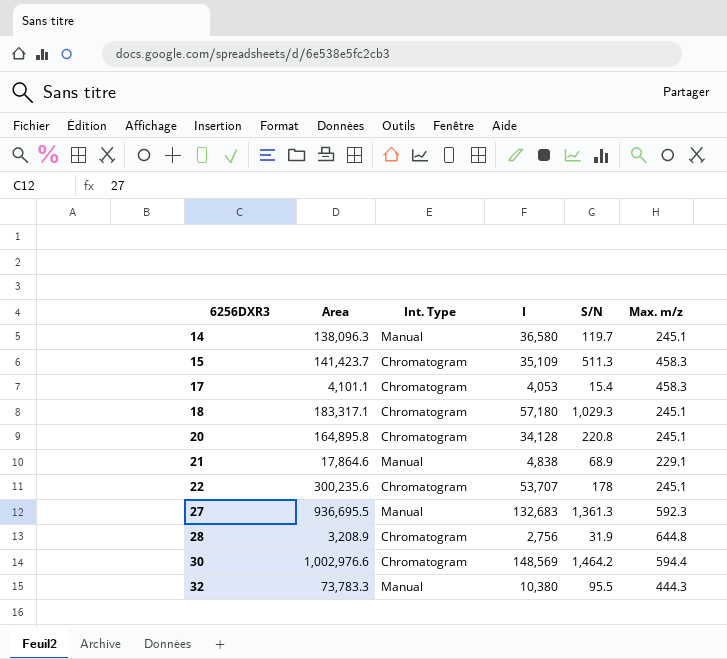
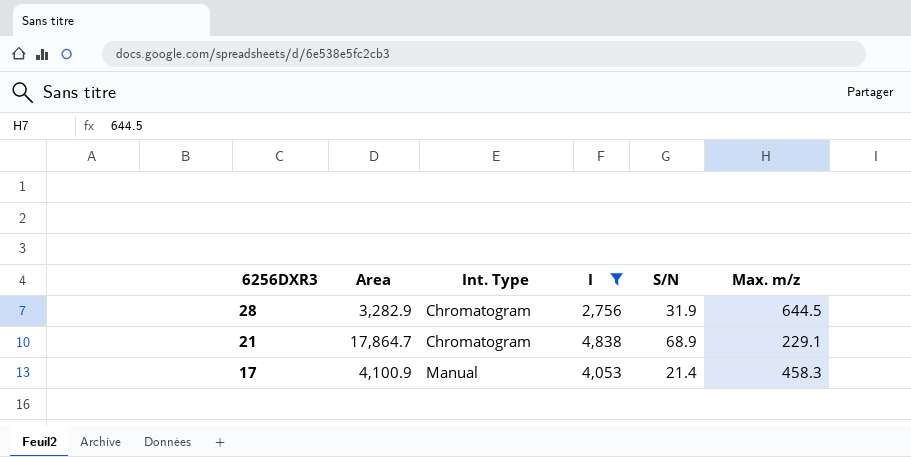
filter: none -> I <= 4,838
row order: 6256DXR3 ascending -> 6256DXR3 descending
28 | Area: 3,208.9 -> 3,282.9
28 | Max. m/z: 644.8 -> 644.5
21 | Area: 17,864.6 -> 17,864.7
21 | Int. Type: Manual -> Chromatogram
17 | Area: 4,101.1 -> 4,100.9
17 | Int. Type: Chromatogram -> Manual
17 | S/N: 15.4 -> 21.4

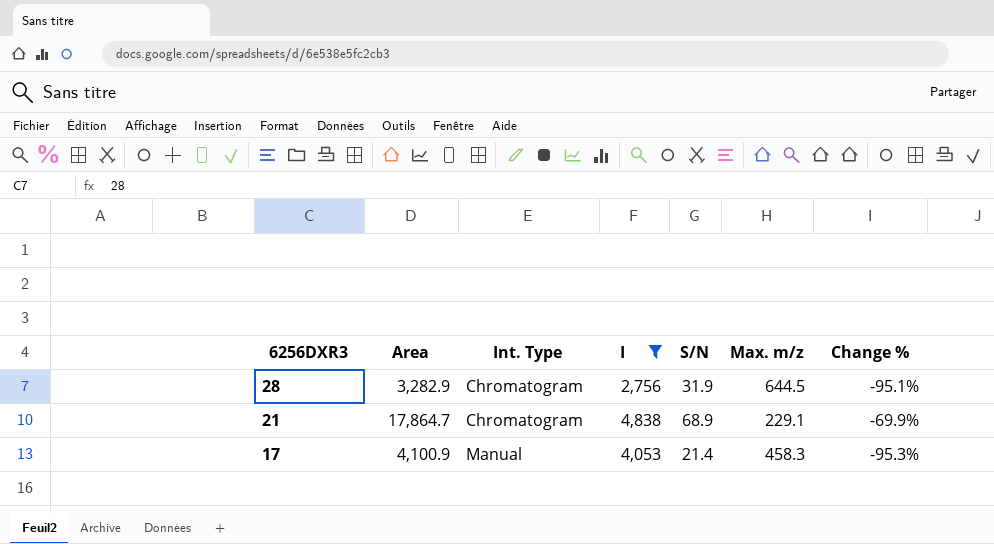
column Change % | formula: none -> ([S/N] - [Max. m/z]) / [Max. m/z]

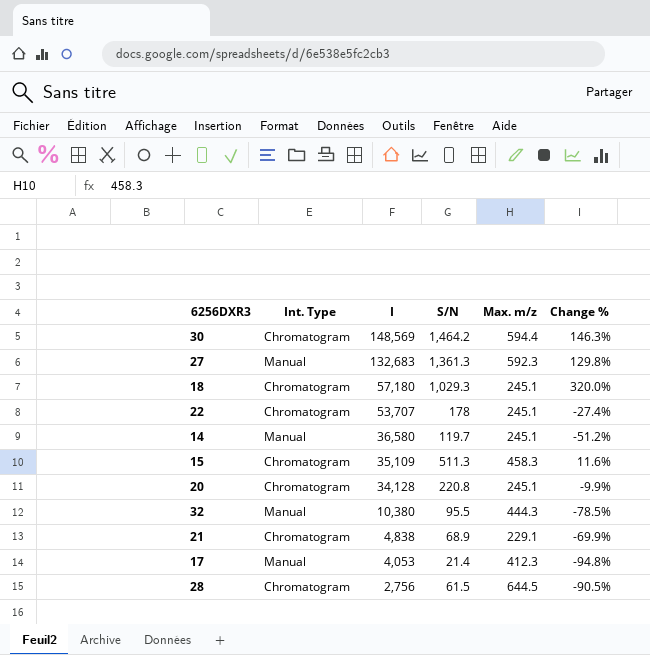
filter: I <= 4,838 -> none
row order: 6256DXR3 descending -> I descending
column Area | position: 2 -> none
17 | Max. m/z: 458.3 -> 412.3
17 | Change %: -95.3% -> -94.8%
28 | S/N: 31.9 -> 61.5
28 | Change %: -95.1% -> -90.5%

